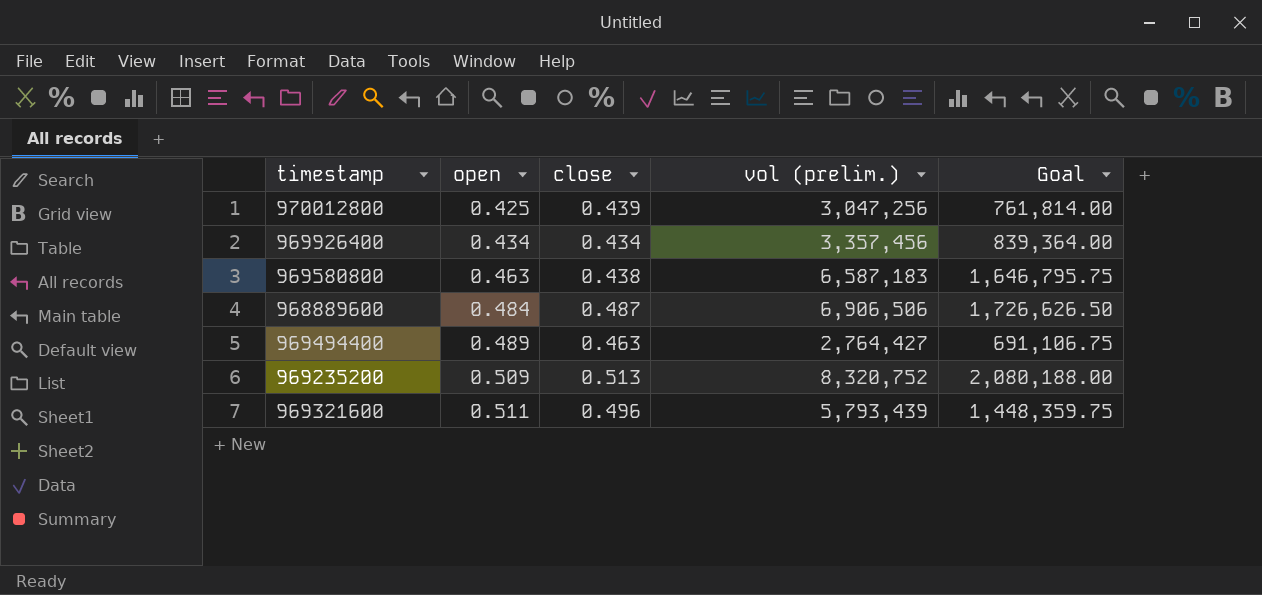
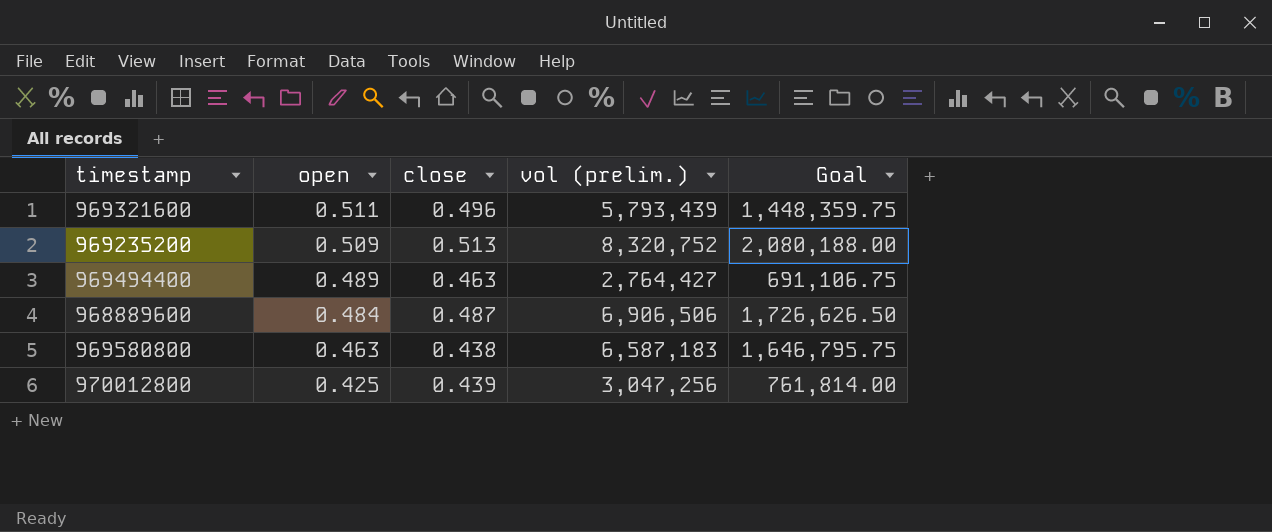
row order: open ascending -> open descending
row 969926400: 0.434 | 0.434 | 3,357,456 | 839,364.00 -> none

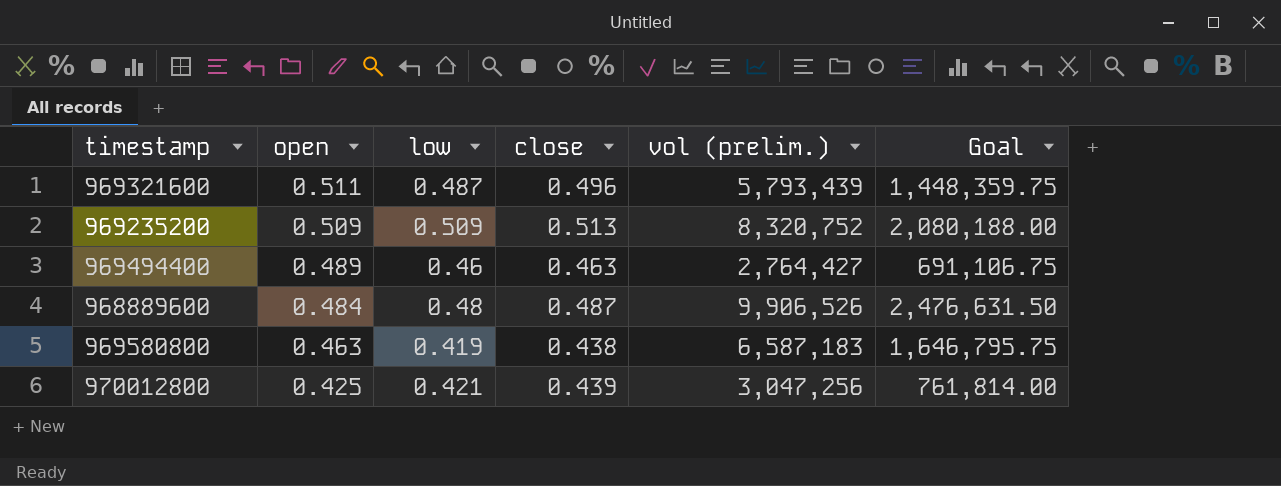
column low | position: none -> 3
968889600 | vol (prelim.): 6,906,506 -> 9,906,526
968889600 | Goal: 1,726,626.50 -> 2,476,631.50

